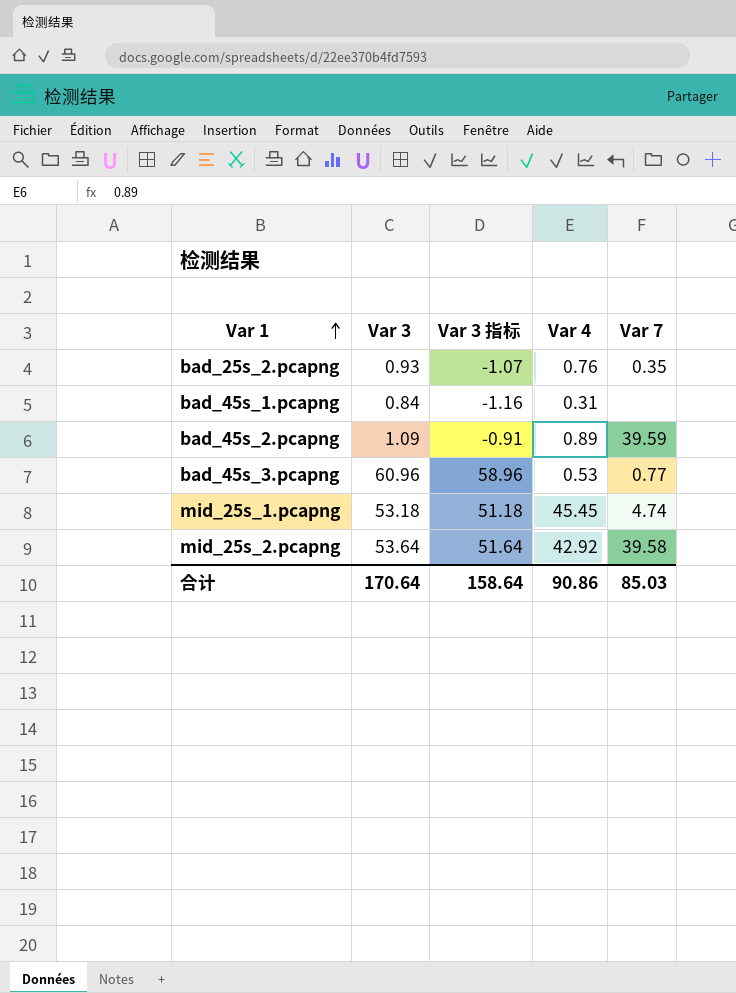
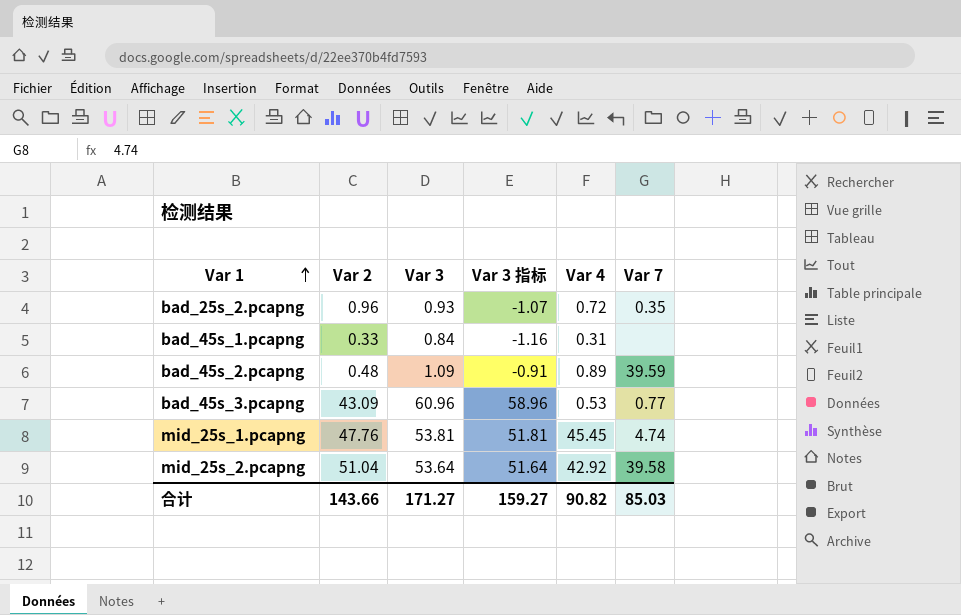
column Var 2 | position: none -> 2
bad_25s_2.pcapng | Var 4: 0.76 -> 0.72
mid_25s_1.pcapng | Var 3: 53.18 -> 53.81
mid_25s_1.pcapng | Var 3 指标: 51.18 -> 51.81
合计 | Var 3: 170.64 -> 171.27
合计 | Var 3 指标: 158.64 -> 159.27
合计 | Var 4: 90.86 -> 90.82

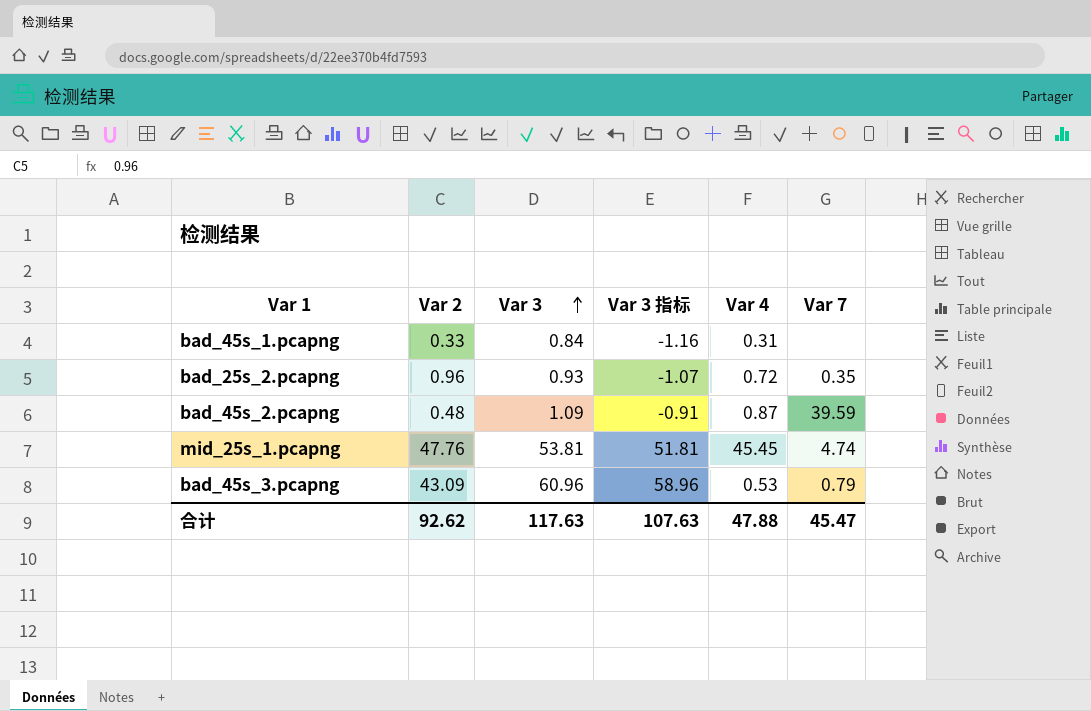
row order: Var 1 ascending -> Var 3 ascending
row mid_25s_2.pcapng: 51.04 | 53.64 | 51.64 | 42.92 | 39.58 -> none
bad_45s_2.pcapng | Var 4: 0.89 -> 0.87
bad_45s_3.pcapng | Var 7: 0.77 -> 0.79
合计 | Var 2: 143.66 -> 92.62
合计 | Var 3: 171.27 -> 117.63
合计 | Var 3 指标: 159.27 -> 107.63
合计 | Var 4: 90.82 -> 47.88
合计 | Var 7: 85.03 -> 45.47

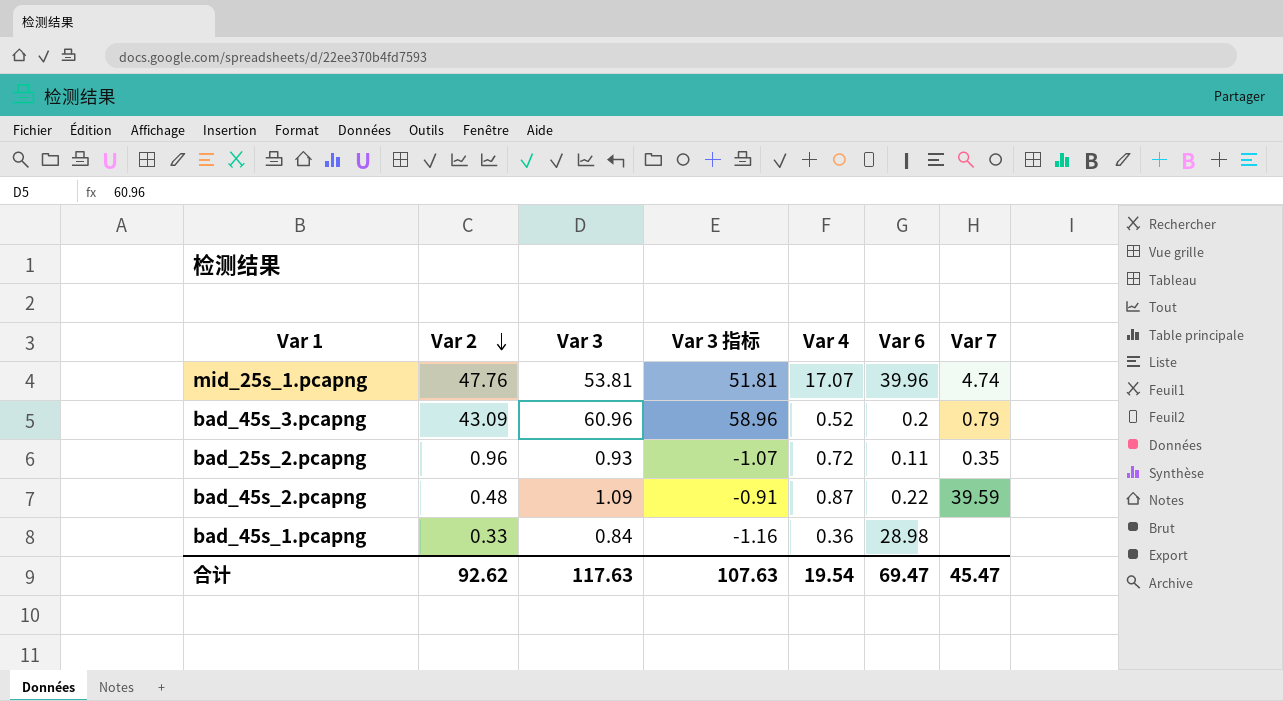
row order: Var 3 ascending -> Var 2 descending
column Var 6 | position: none -> 6
mid_25s_1.pcapng | Var 4: 45.45 -> 17.07
bad_45s_3.pcapng | Var 4: 0.53 -> 0.52
bad_45s_1.pcapng | Var 4: 0.31 -> 0.36
合计 | Var 4: 47.88 -> 19.54

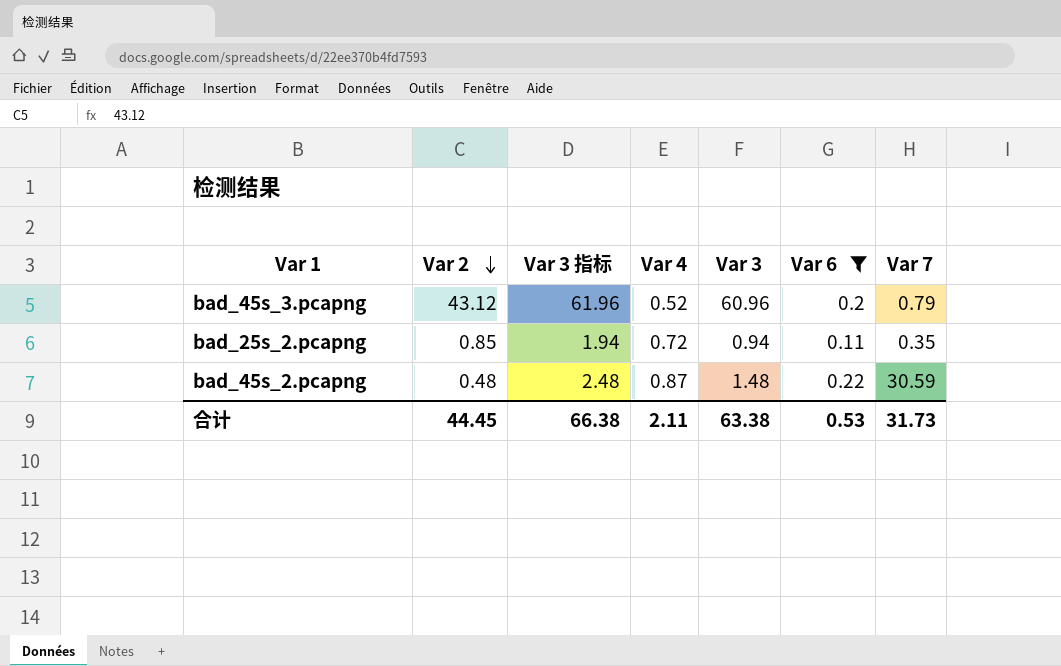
filter: none -> Var 6 <= 0.22
column Var 3 指标 | formula: [Var 3] - 2 -> [Var 3] + 1
column Var 3 | position: 3 -> 5
bad_45s_3.pcapng | Var 2: 43.09 -> 43.12
bad_25s_2.pcapng | Var 2: 0.96 -> 0.85
bad_25s_2.pcapng | Var 3: 0.93 -> 0.94
bad_45s_2.pcapng | Var 3: 1.09 -> 1.48
bad_45s_2.pcapng | Var 7: 39.59 -> 30.59
合计 | Var 2: 92.62 -> 44.45
合计 | Var 3 指标: 107.63 -> 66.38
合计 | Var 4: 19.54 -> 2.11
合计 | Var 3: 117.63 -> 63.38
合计 | Var 6: 69.47 -> 0.53
合计 | Var 7: 45.47 -> 31.73

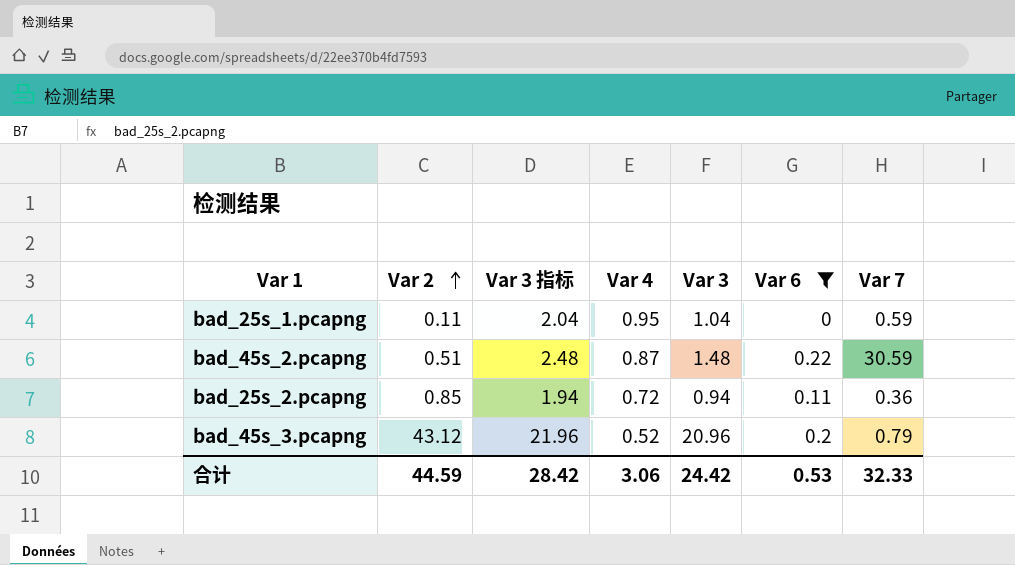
row order: Var 2 descending -> Var 2 ascending
row bad_25s_1.pcapng: none -> 0.11 | 2.04 | 0.95 | 1.04 | 0 | 0.59
bad_45s_2.pcapng | Var 2: 0.48 -> 0.51
bad_25s_2.pcapng | Var 7: 0.35 -> 0.36
bad_45s_3.pcapng | Var 3 指标: 61.96 -> 21.96
bad_45s_3.pcapng | Var 3: 60.96 -> 20.96
合计 | Var 2: 44.45 -> 44.59
合计 | Var 3 指标: 66.38 -> 28.42
合计 | Var 4: 2.11 -> 3.06
合计 | Var 3: 63.38 -> 24.42
合计 | Var 7: 31.73 -> 32.33

